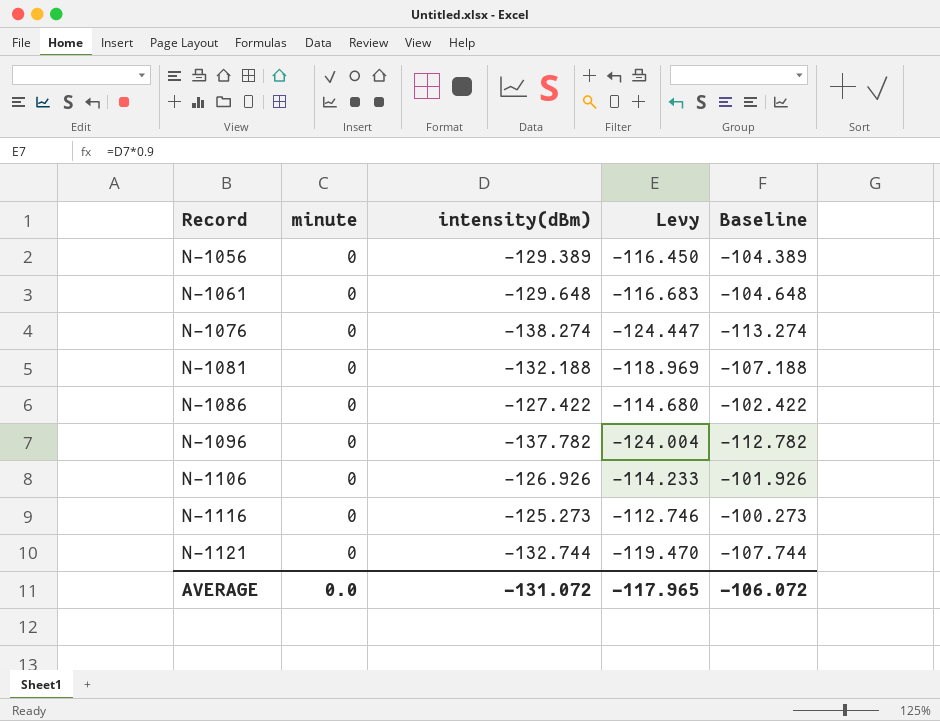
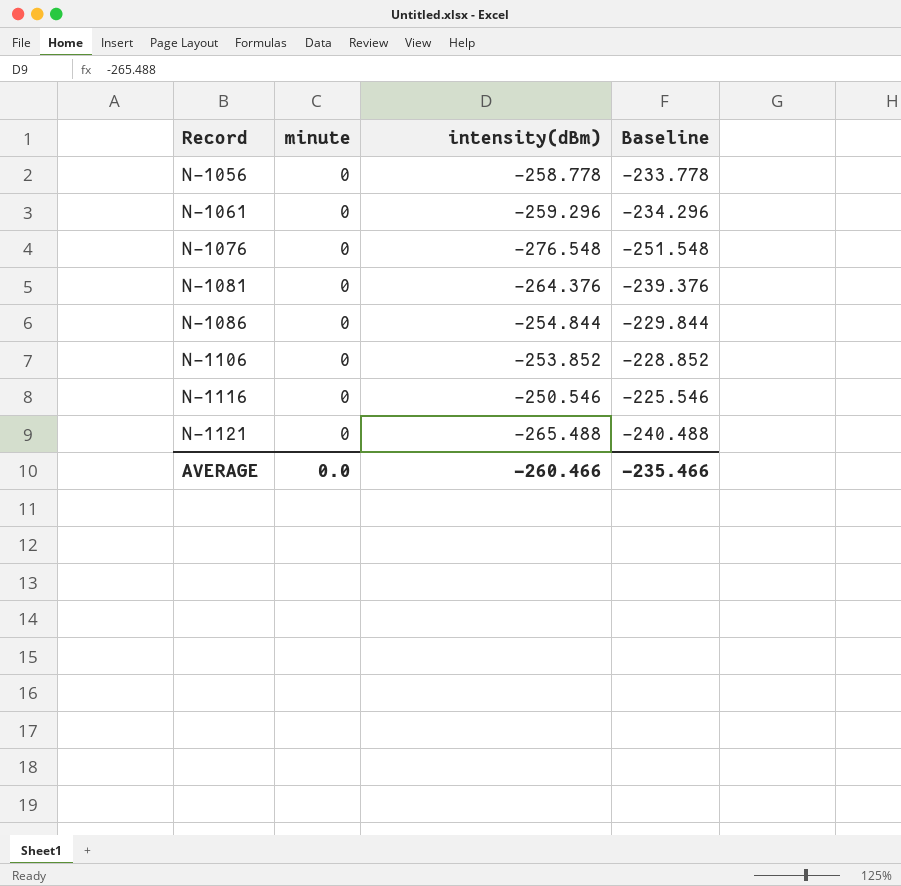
column Levy | formula: [intensity(dBm)] * 0.9 -> none
row N-1096: 0 | -137.782 | -124.004 | -112.782 -> none
N-1056 | intensity(dBm): -129.389 -> -258.778
N-1056 | Baseline: -104.389 -> -233.778
N-1061 | intensity(dBm): -129.648 -> -259.296
N-1061 | Baseline: -104.648 -> -234.296
N-1076 | intensity(dBm): -138.274 -> -276.548
N-1076 | Baseline: -113.274 -> -251.548
N-1081 | intensity(dBm): -132.188 -> -264.376
N-1081 | Baseline: -107.188 -> -239.376
N-1086 | intensity(dBm): -127.422 -> -254.844
N-1086 | Baseline: -102.422 -> -229.844
N-1106 | intensity(dBm): -126.926 -> -253.852
N-1106 | Baseline: -101.926 -> -228.852
N-1116 | intensity(dBm): -125.273 -> -250.546
N-1116 | Baseline: -100.273 -> -225.546
N-1121 | intensity(dBm): -132.744 -> -265.488
N-1121 | Baseline: -107.744 -> -240.488
AVERAGE | intensity(dBm): -131.072 -> -260.466
AVERAGE | Baseline: -106.072 -> -235.466

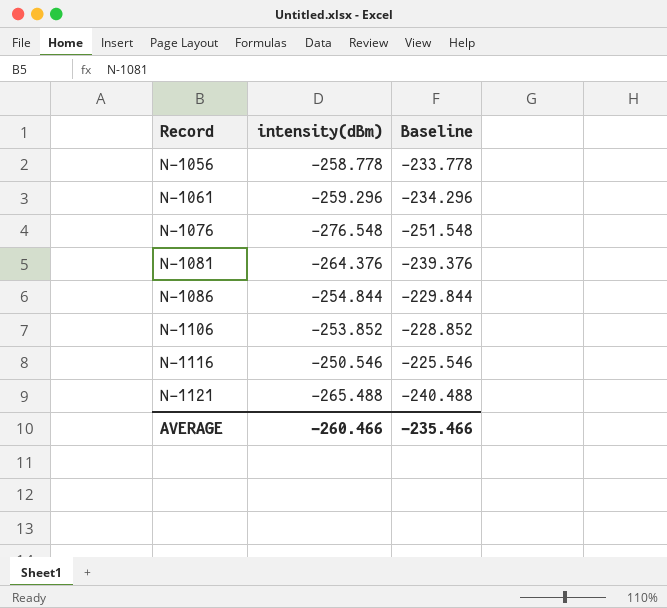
column minute | position: 2 -> none

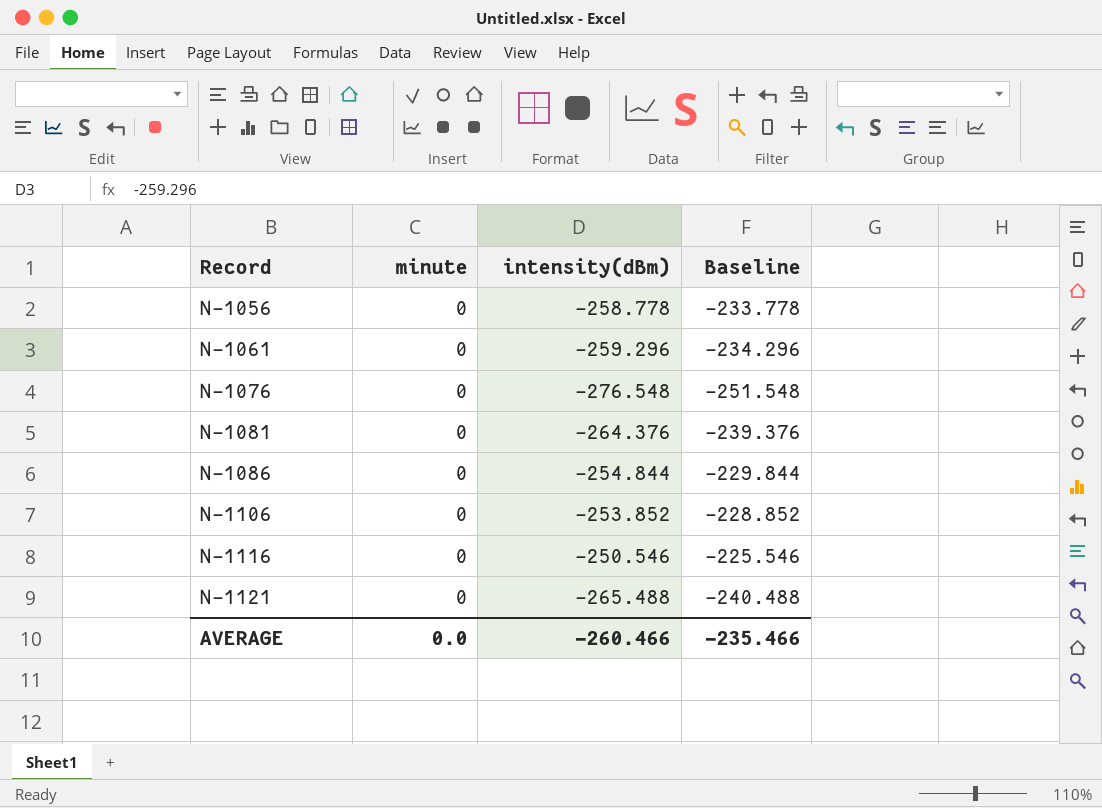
column minute | position: none -> 2

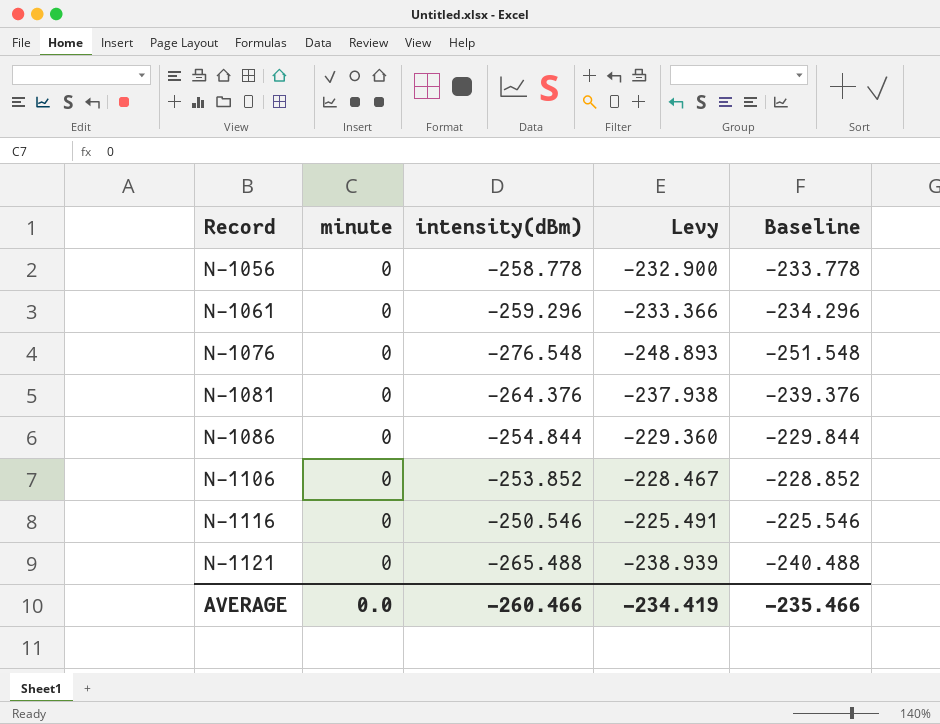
column Levy | formula: none -> [intensity(dBm)] * 0.9

